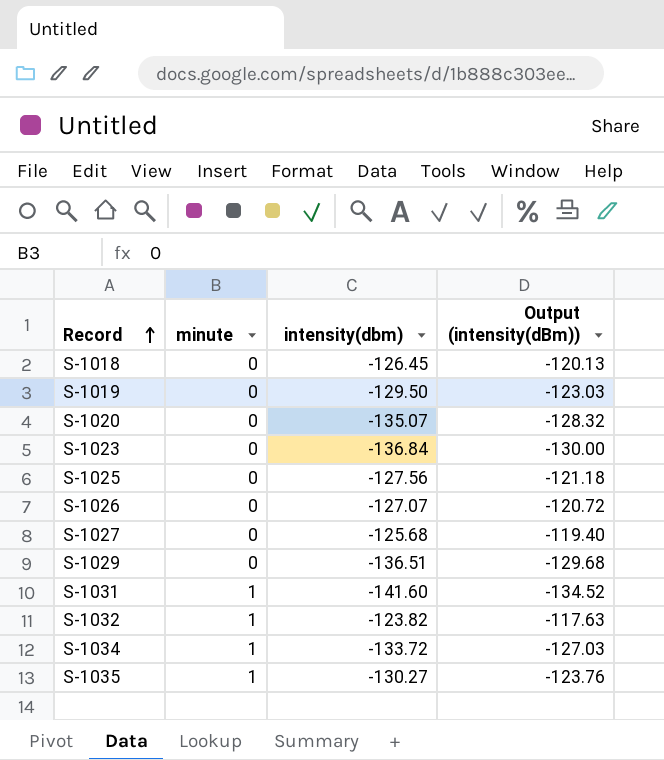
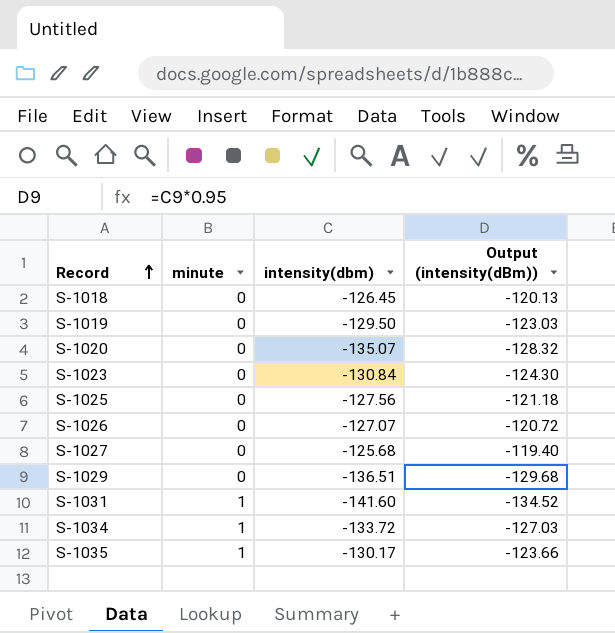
row S-1032: 1 | -123.82 | -117.63 -> none
S-1023 | intensity(dbm): -136.84 -> -130.84
S-1023 | Output (intensity(dBm)): -130.00 -> -124.30
S-1035 | intensity(dbm): -130.27 -> -130.17
S-1035 | Output (intensity(dBm)): -123.76 -> -123.66

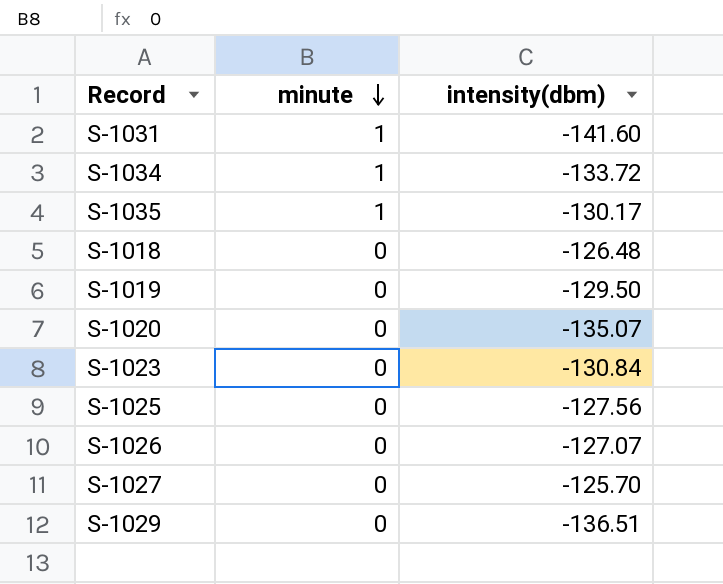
row order: Record ascending -> minute descending
column Output (intensity(dBm)) | formula: [intensity(dbm)] * 0.95 -> none
S-1018 | intensity(dbm): -126.45 -> -126.48
S-1027 | intensity(dbm): -125.68 -> -125.70

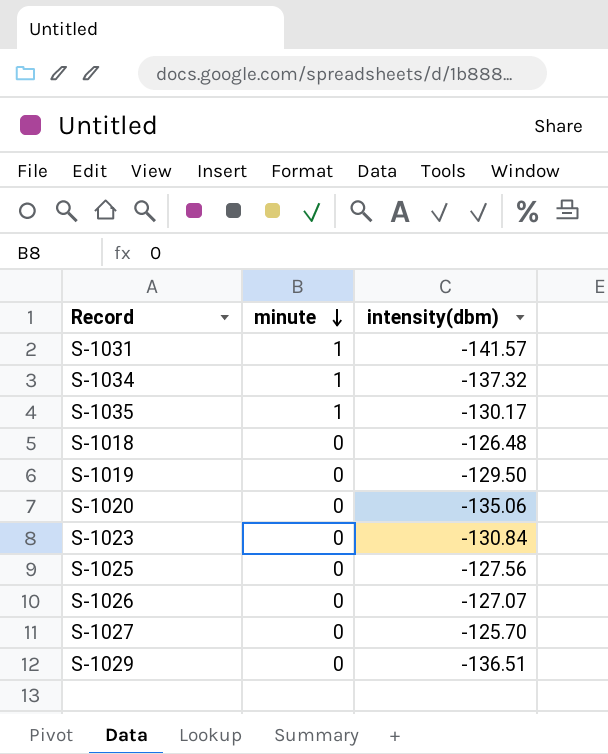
S-1031 | intensity(dbm): -141.60 -> -141.57
S-1034 | intensity(dbm): -133.72 -> -137.32
S-1020 | intensity(dbm): -135.07 -> -135.06

